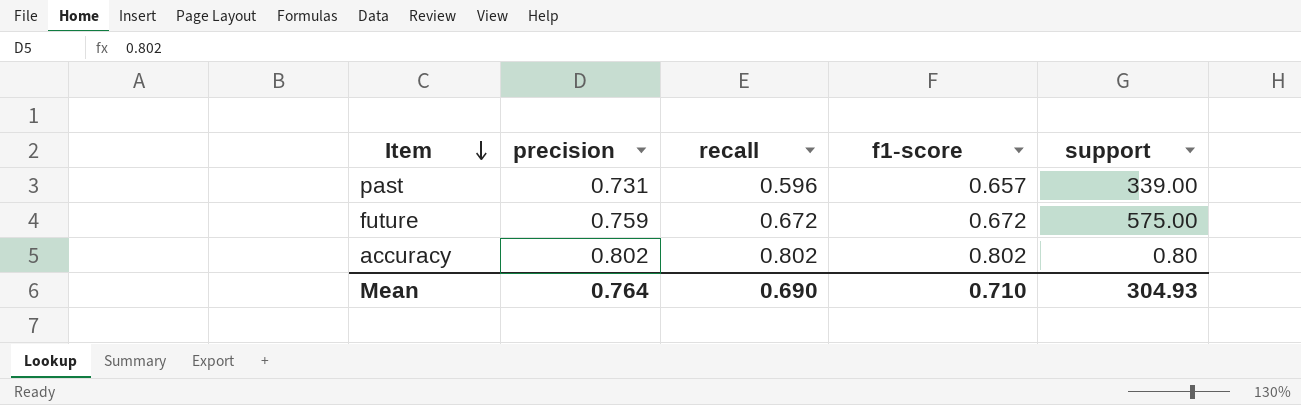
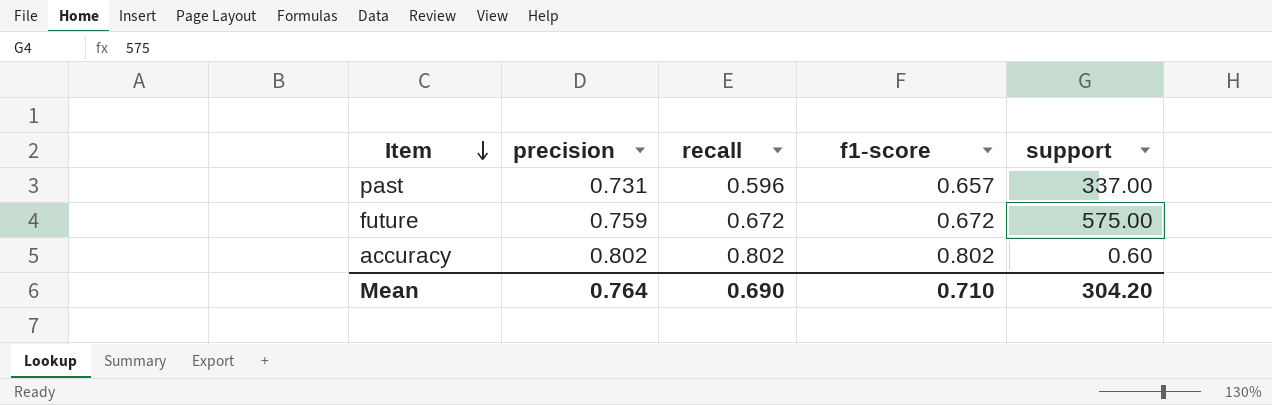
past | support: 339.00 -> 337.00
accuracy | support: 0.80 -> 0.60
Mean | support: 304.93 -> 304.20

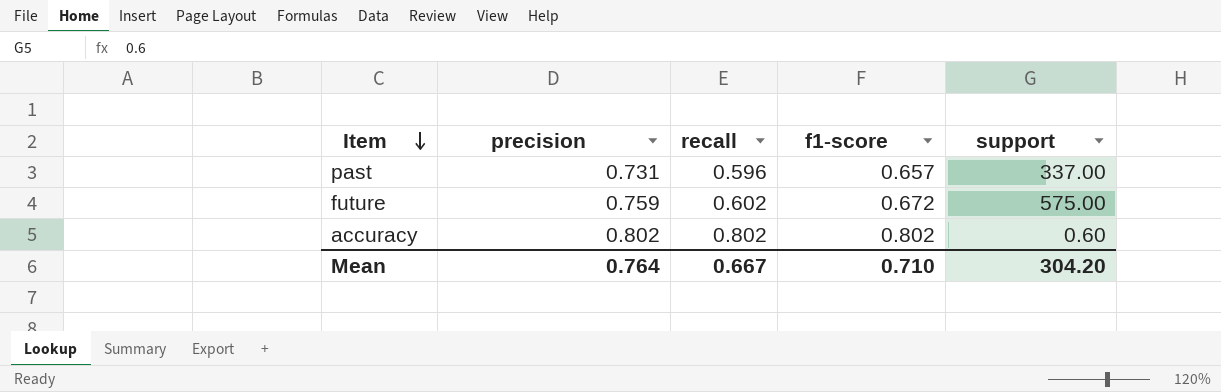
future | recall: 0.672 -> 0.602
Mean | recall: 0.690 -> 0.667

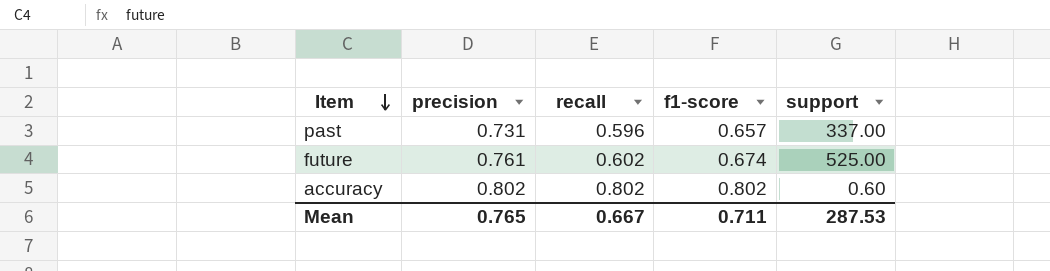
future | precision: 0.759 -> 0.761
future | f1-score: 0.672 -> 0.674
future | support: 575.00 -> 525.00
Mean | precision: 0.764 -> 0.765
Mean | f1-score: 0.710 -> 0.711
Mean | support: 304.20 -> 287.53

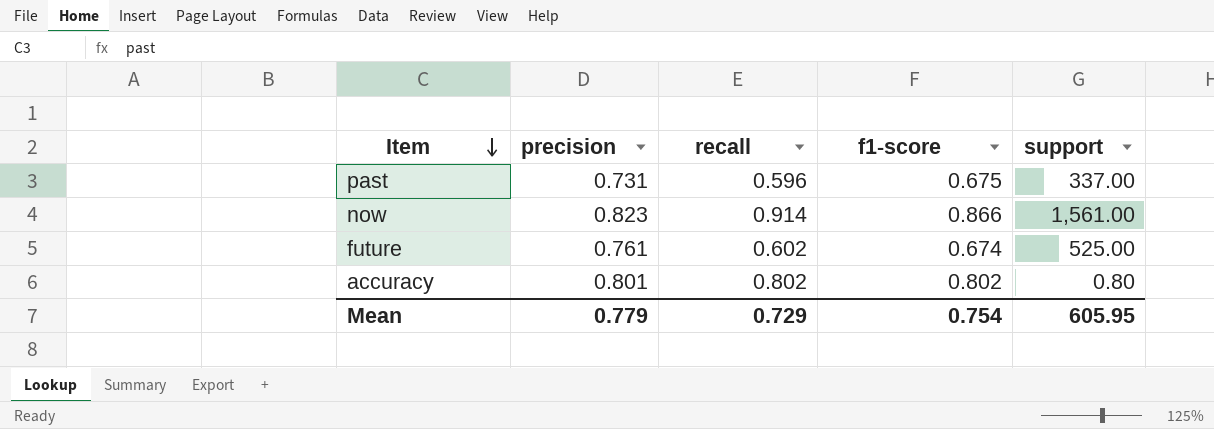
past | f1-score: 0.657 -> 0.675
row now: none -> 0.823 | 0.914 | 0.866 | 1,561.00
accuracy | precision: 0.802 -> 0.801
accuracy | support: 0.60 -> 0.80
Mean | precision: 0.765 -> 0.779
Mean | recall: 0.667 -> 0.729
Mean | f1-score: 0.711 -> 0.754
Mean | support: 287.53 -> 605.95

